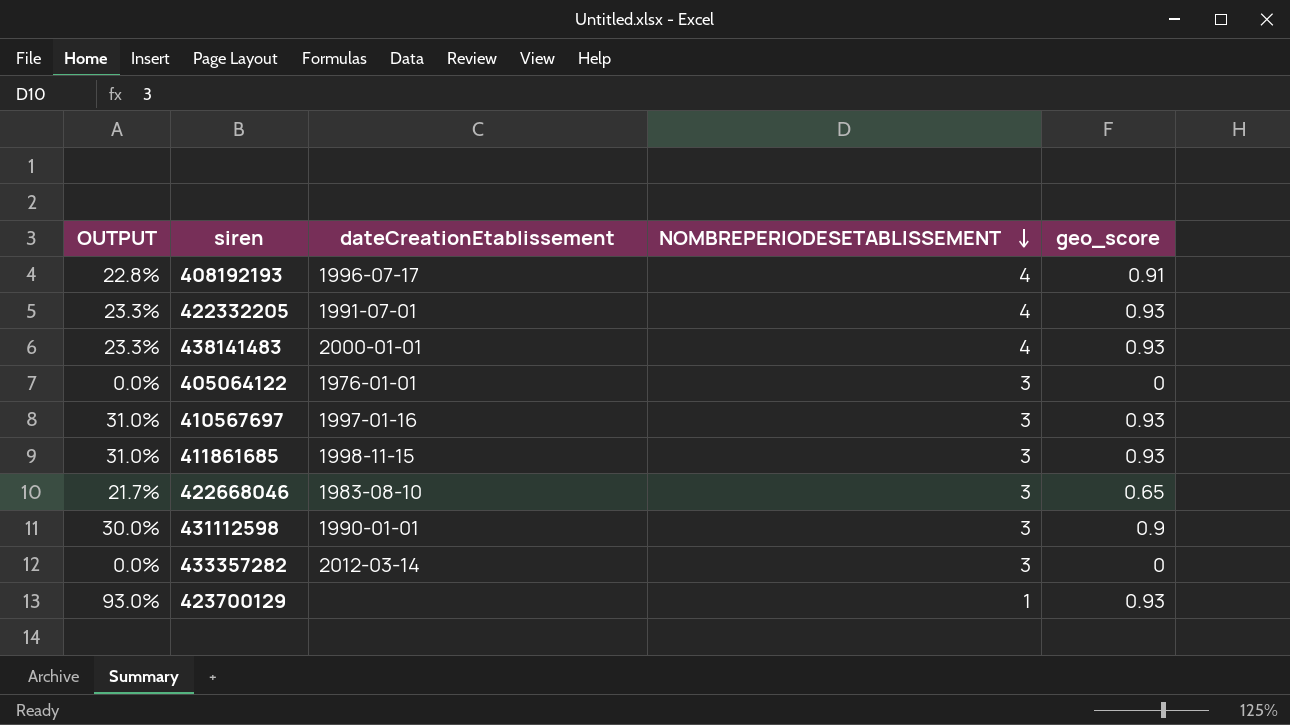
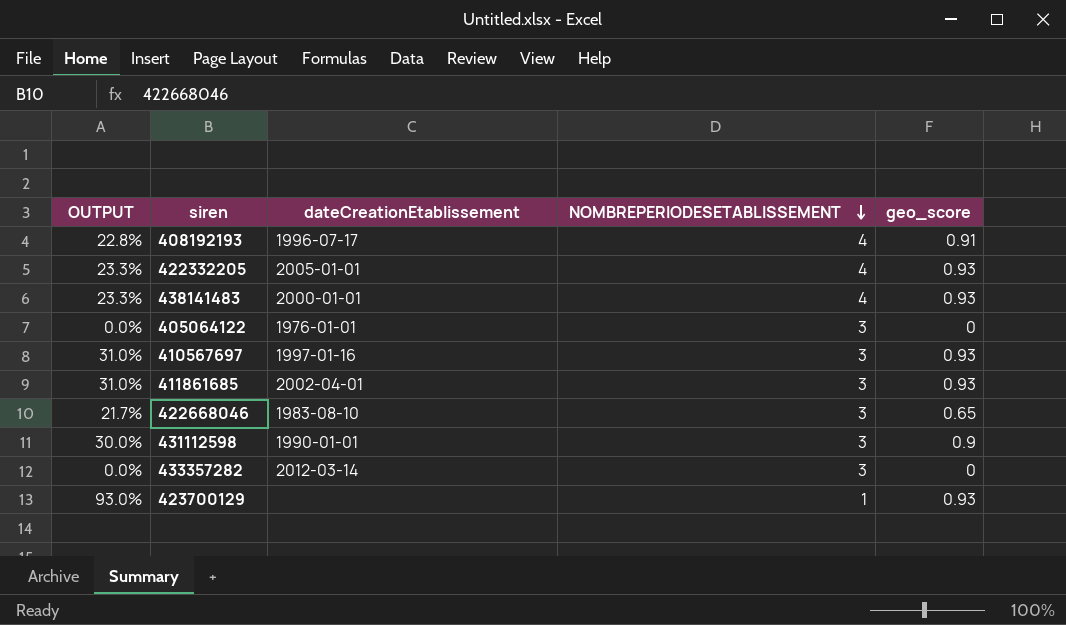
422332205 | dateCreationEtablissement: 1991-07-01 -> 2005-01-01
411861685 | dateCreationEtablissement: 1998-11-15 -> 2002-04-01

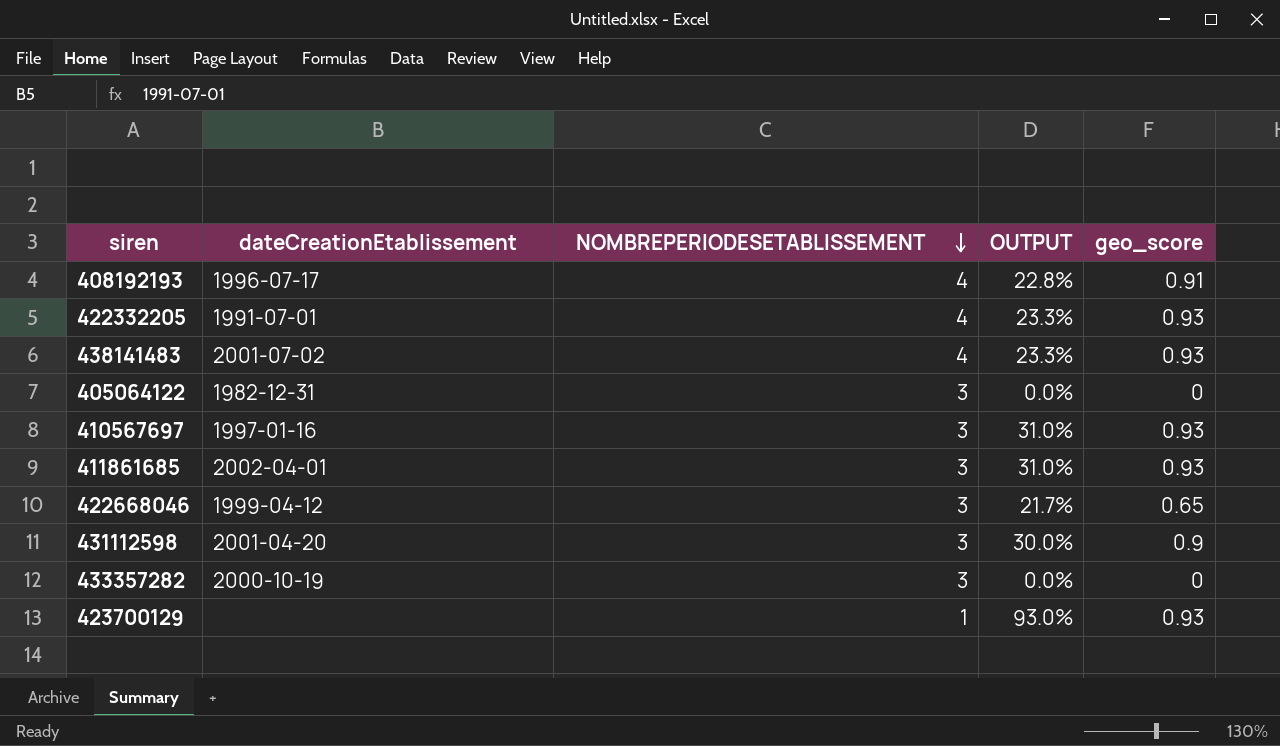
column OUTPUT | position: 1 -> 4
422332205 | dateCreationEtablissement: 2005-01-01 -> 1991-07-01
438141483 | dateCreationEtablissement: 2000-01-01 -> 2001-07-02
405064122 | dateCreationEtablissement: 1976-01-01 -> 1982-12-31
422668046 | dateCreationEtablissement: 1983-08-10 -> 1999-04-12
431112598 | dateCreationEtablissement: 1990-01-01 -> 2001-04-20
433357282 | dateCreationEtablissement: 2012-03-14 -> 2000-10-19

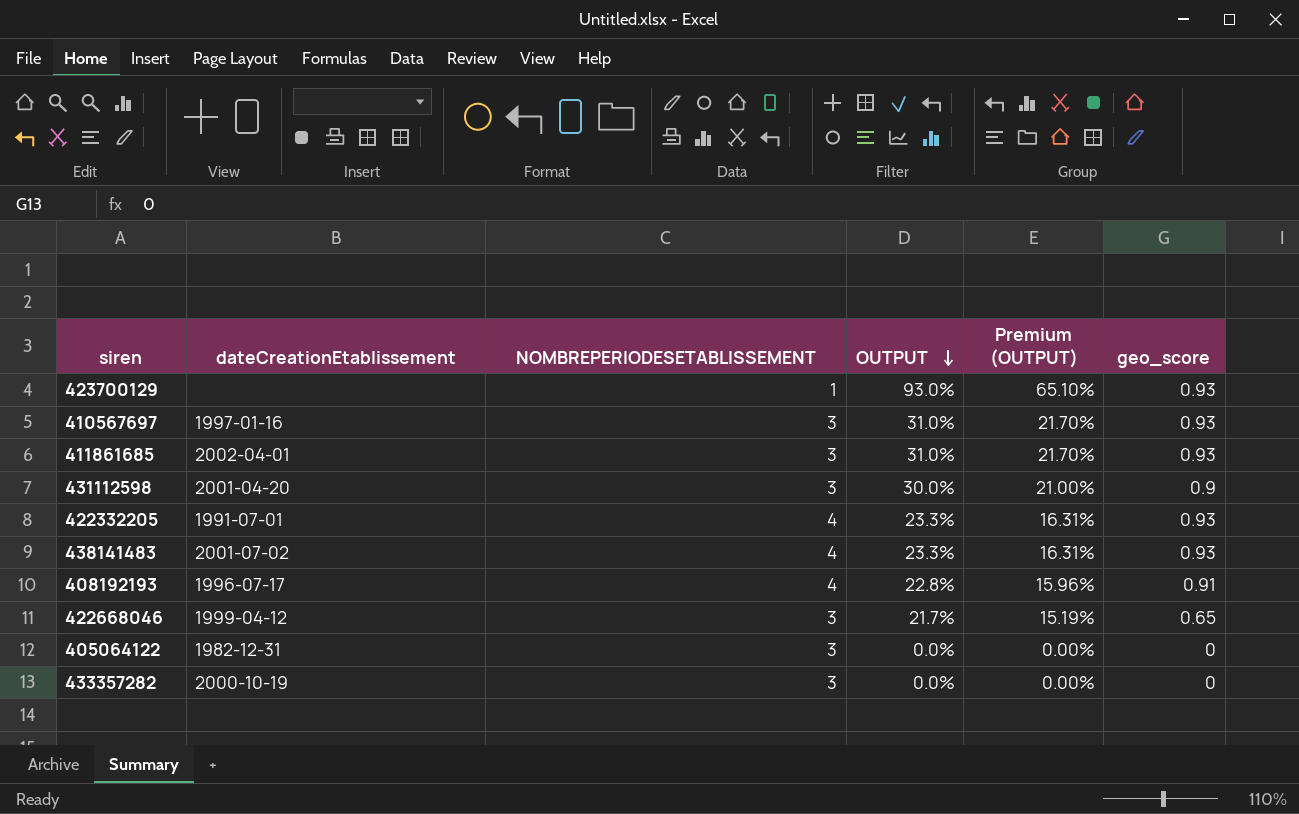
row order: NOMBREPERIODESETABLISSEMENT descending -> OUTPUT descending
column Premium (OUTPUT) | formula: none -> [OUTPUT] * 0.7

